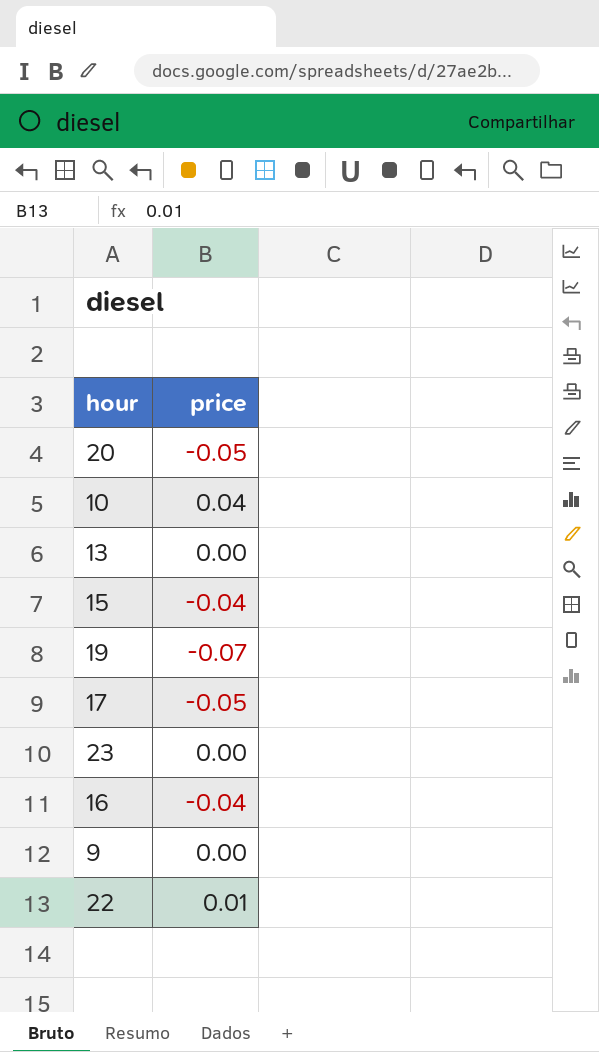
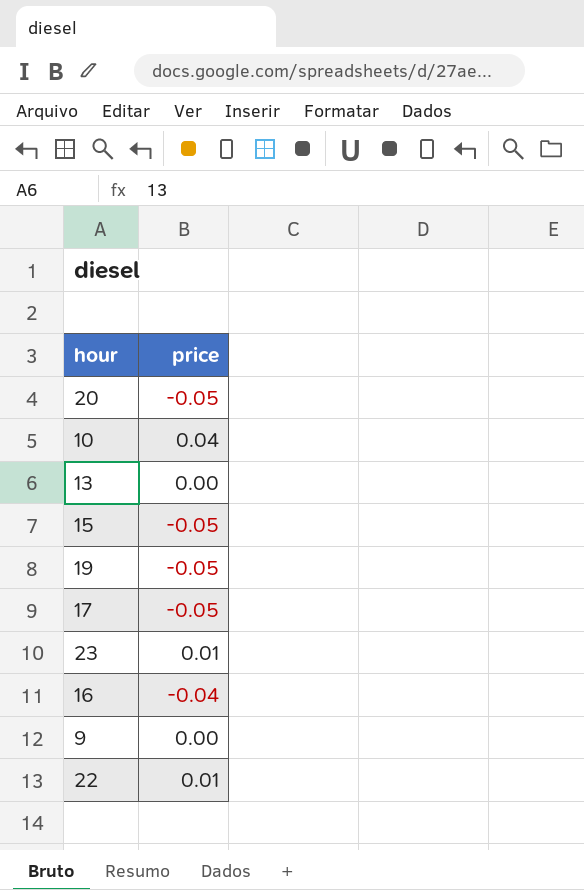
15 | price: -0.04 -> -0.05
19 | price: -0.07 -> -0.05
23 | price: 0.00 -> 0.01

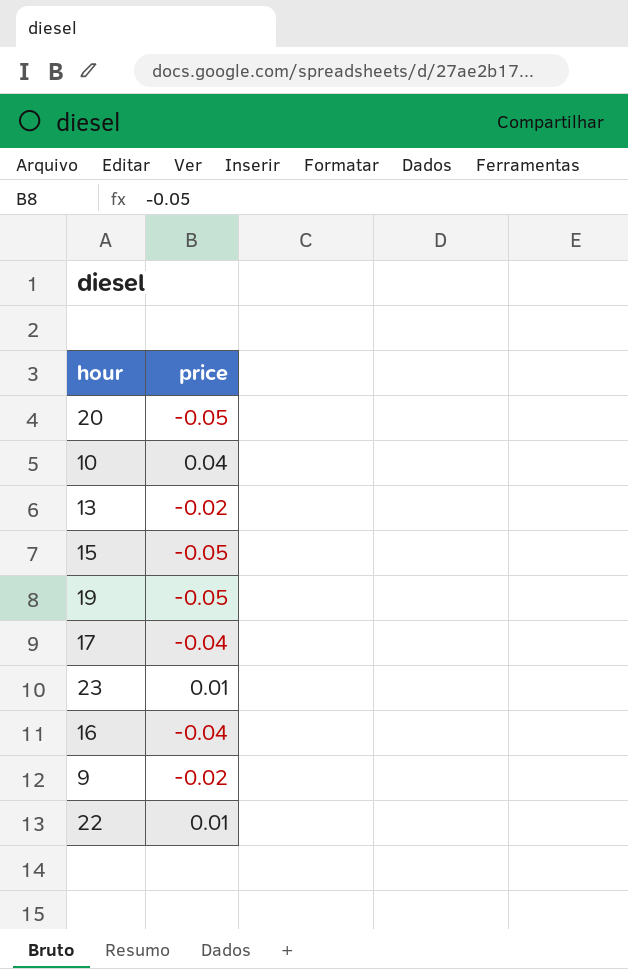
13 | price: 0.00 -> -0.02
17 | price: -0.05 -> -0.04
9 | price: 0.00 -> -0.02

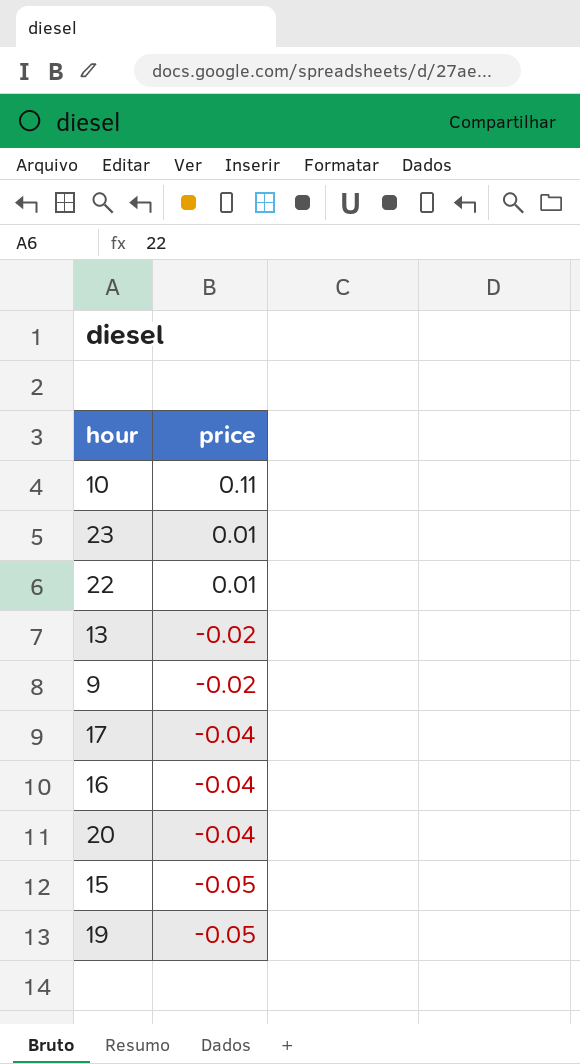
row order: none -> price descending
10 | price: 0.04 -> 0.11
20 | price: -0.05 -> -0.04

